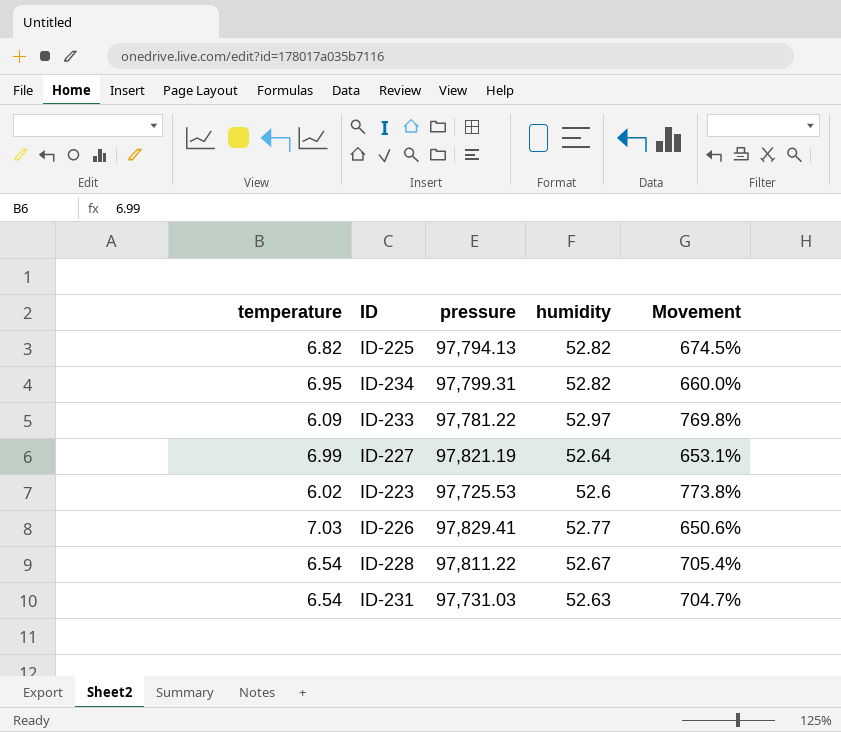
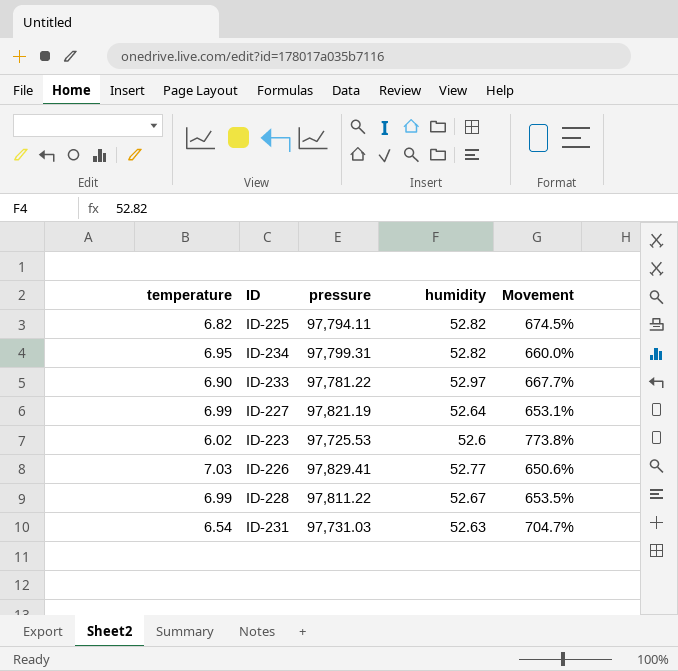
ID-225 | pressure: 97,794.13 -> 97,794.11
ID-233 | temperature: 6.09 -> 6.90
ID-233 | Movement: 769.8% -> 667.7%
ID-228 | temperature: 6.54 -> 6.99
ID-228 | Movement: 705.4% -> 653.5%

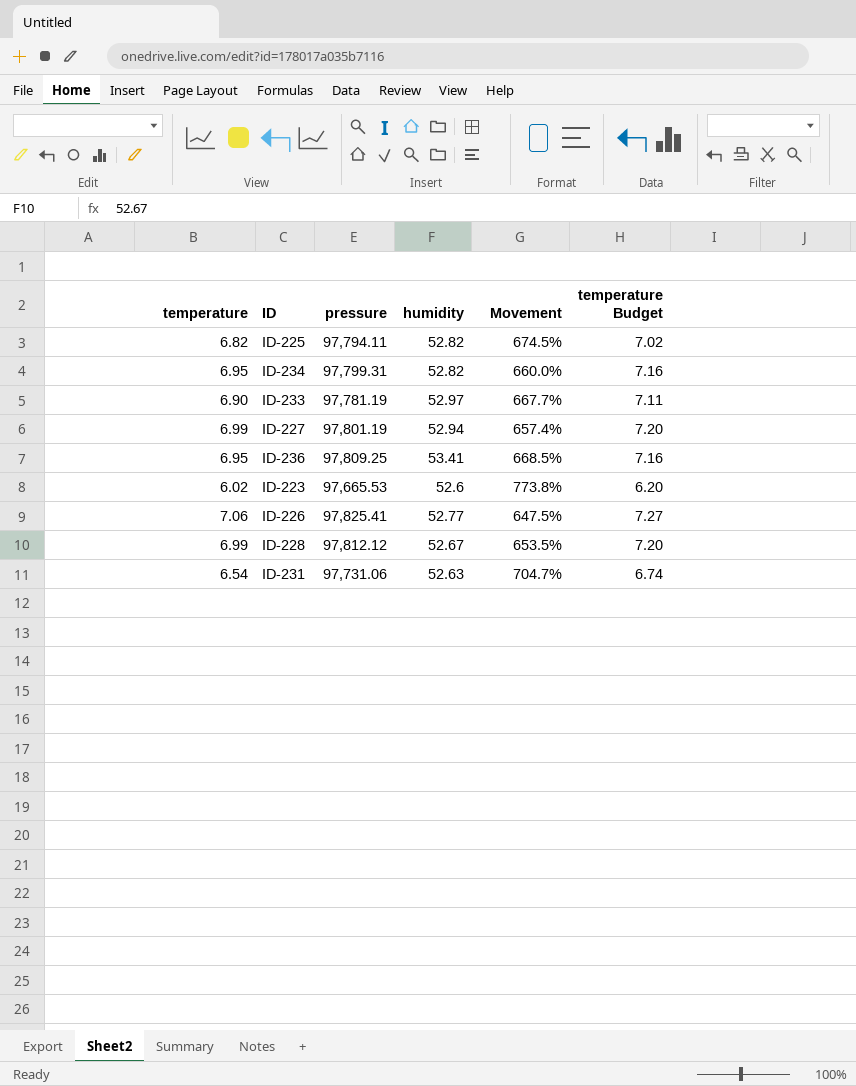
column temperature Budget | formula: none -> [temperature] * 1.03
ID-233 | pressure: 97,781.22 -> 97,781.19
ID-227 | pressure: 97,821.19 -> 97,801.19
ID-227 | humidity: 52.64 -> 52.94
ID-227 | Movement: 653.1% -> 657.4%
row ID-236: none -> 6.95 | 97,809.25 | 53.41 | 668.5% | 7.16
ID-223 | pressure: 97,725.53 -> 97,665.53
ID-226 | temperature: 7.03 -> 7.06
ID-226 | pressure: 97,829.41 -> 97,825.41
ID-226 | Movement: 650.6% -> 647.5%
ID-228 | pressure: 97,811.22 -> 97,812.12
ID-231 | pressure: 97,731.03 -> 97,731.06

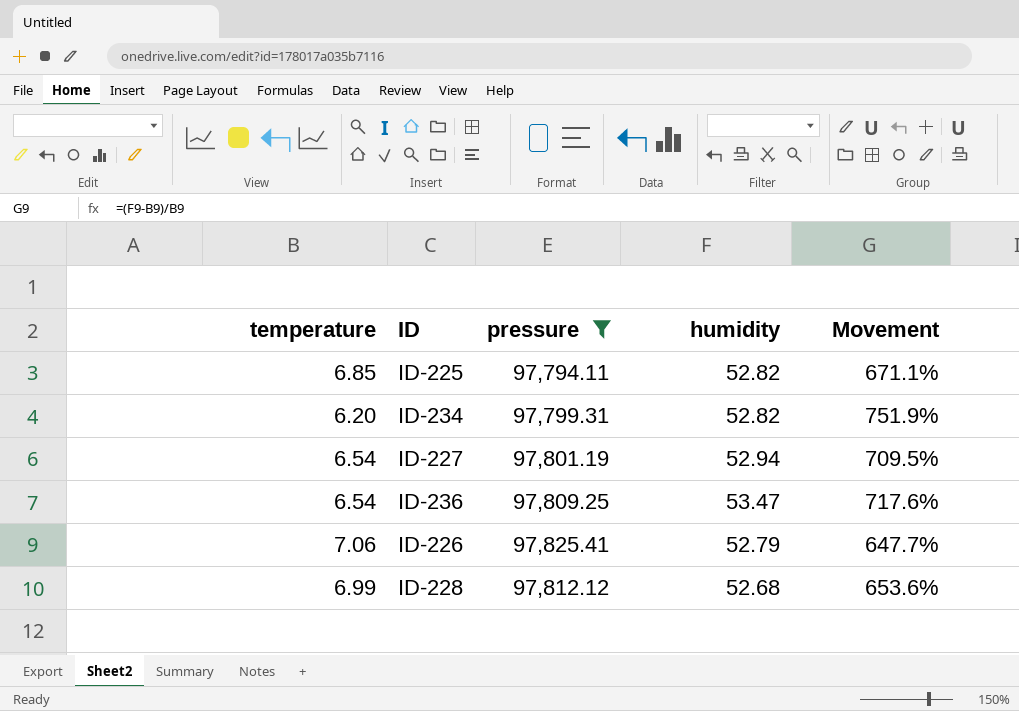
filter: none -> pressure >= 97,794.11
column temperature Budget | formula: [temperature] * 1.03 -> none
ID-225 | temperature: 6.82 -> 6.85
ID-225 | Movement: 674.5% -> 671.1%
ID-234 | temperature: 6.95 -> 6.20
ID-234 | Movement: 660.0% -> 751.9%
ID-227 | temperature: 6.99 -> 6.54
ID-227 | Movement: 657.4% -> 709.5%
ID-236 | temperature: 6.95 -> 6.54
ID-236 | humidity: 53.41 -> 53.47
ID-236 | Movement: 668.5% -> 717.6%
ID-226 | humidity: 52.77 -> 52.79
ID-226 | Movement: 647.5% -> 647.7%
ID-228 | humidity: 52.67 -> 52.68
ID-228 | Movement: 653.5% -> 653.6%

